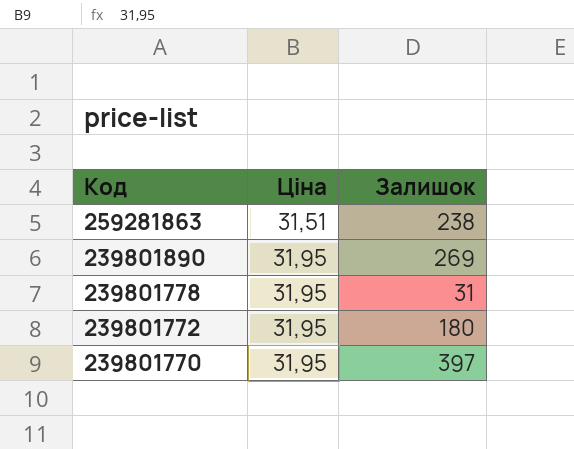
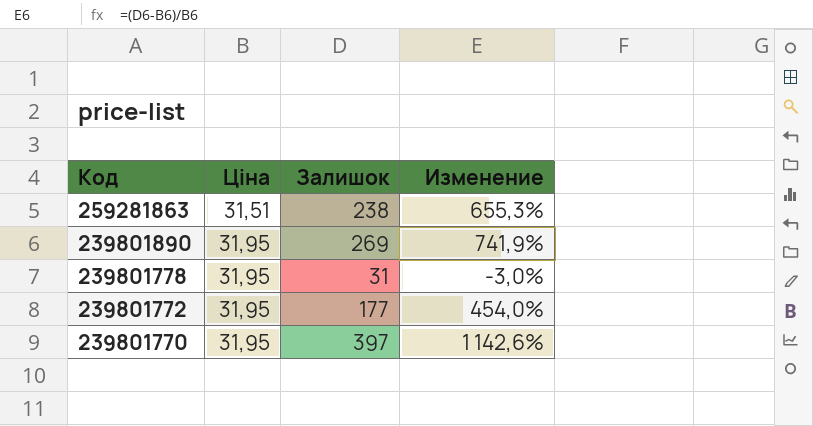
column Изменение | formula: none -> ([Залишок] - [Ціна]) / [Ціна]
239801772 | Залишок: 180 -> 177

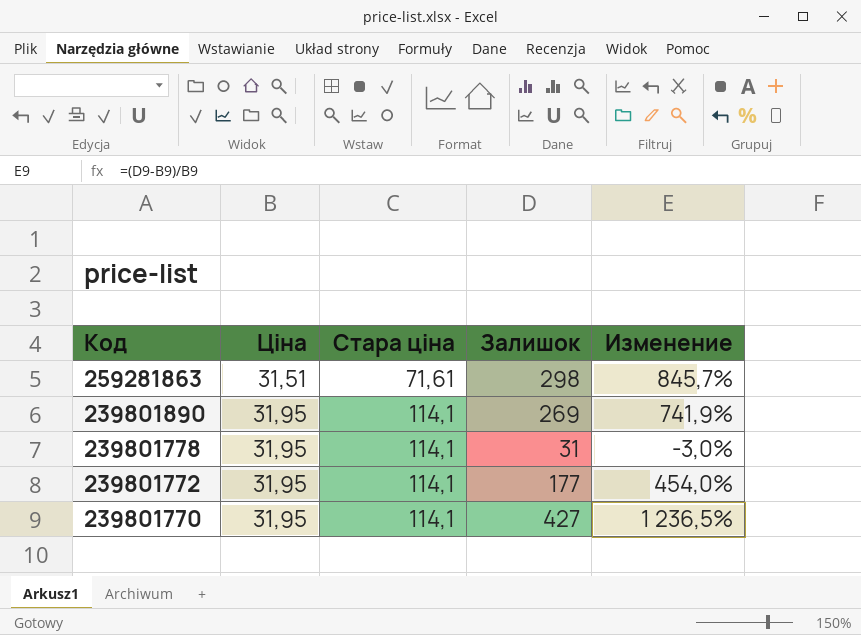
column Стара ціна | position: none -> 3
259281863 | Залишок: 238 -> 298
259281863 | Изменение: 655,3% -> 845,7%
239801770 | Залишок: 397 -> 427
239801770 | Изменение: 1 142,6% -> 1 236,5%

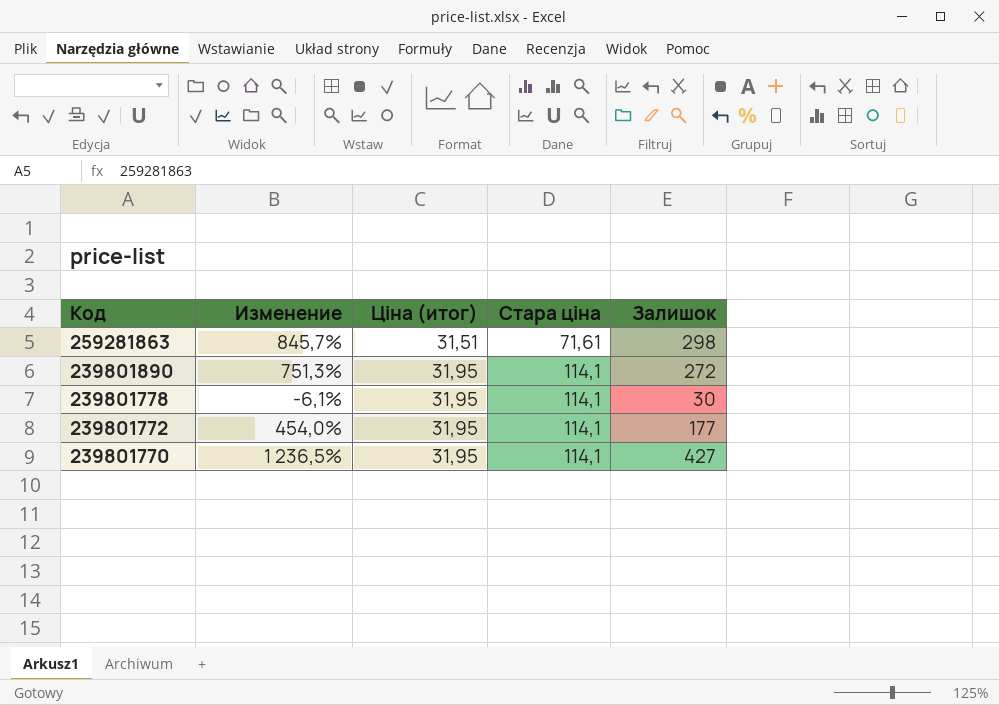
column Изменение | position: 5 -> 2
column name: Ціна -> Ціна (итог)
239801890 | Изменение: 741,9% -> 751,3%
239801890 | Залишок: 269 -> 272
239801778 | Изменение: -3,0% -> -6,1%
239801778 | Залишок: 31 -> 30

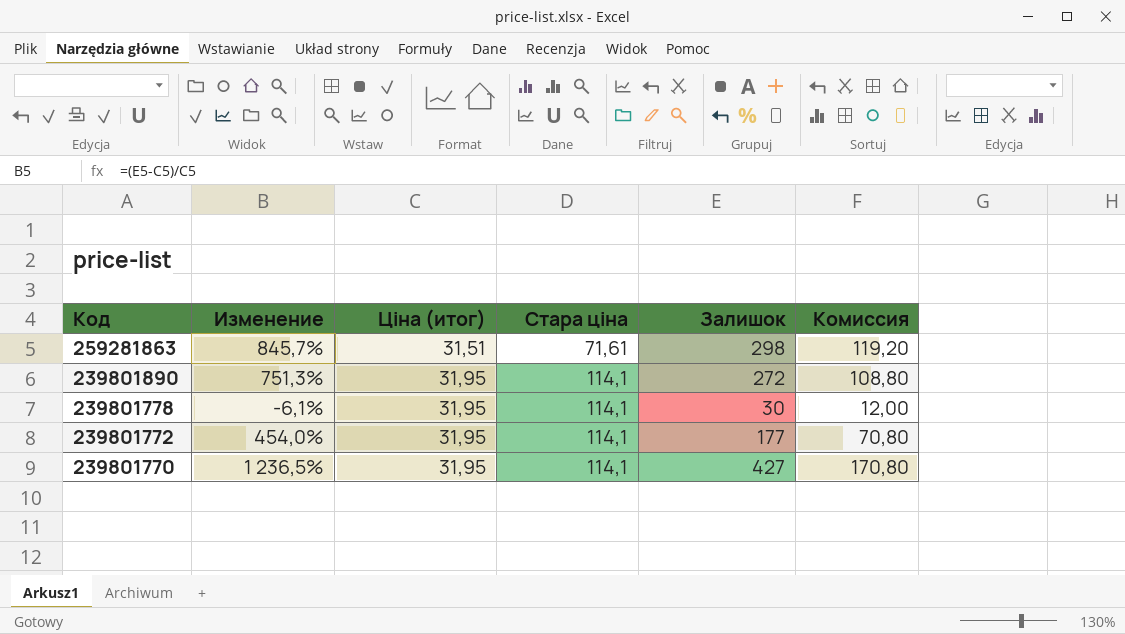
column Комиссия | formula: none -> [Залишок] * 0,4

